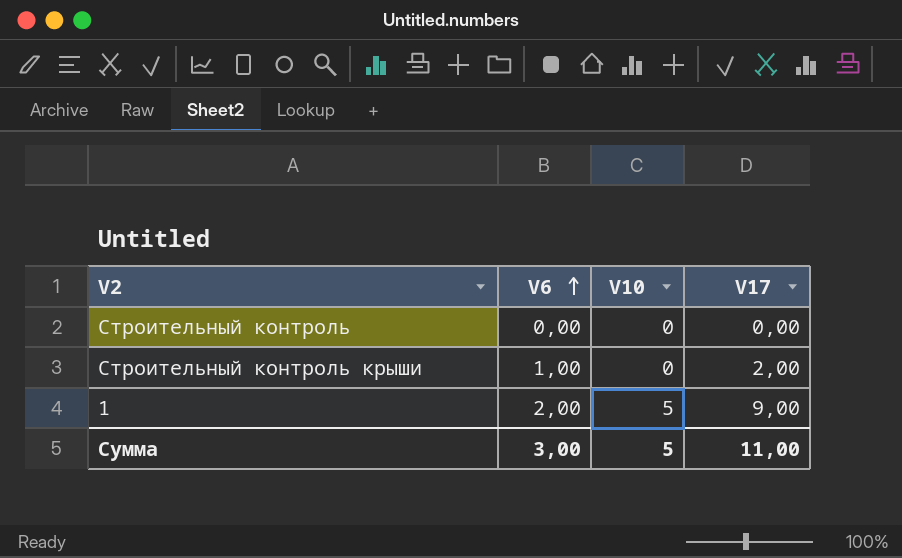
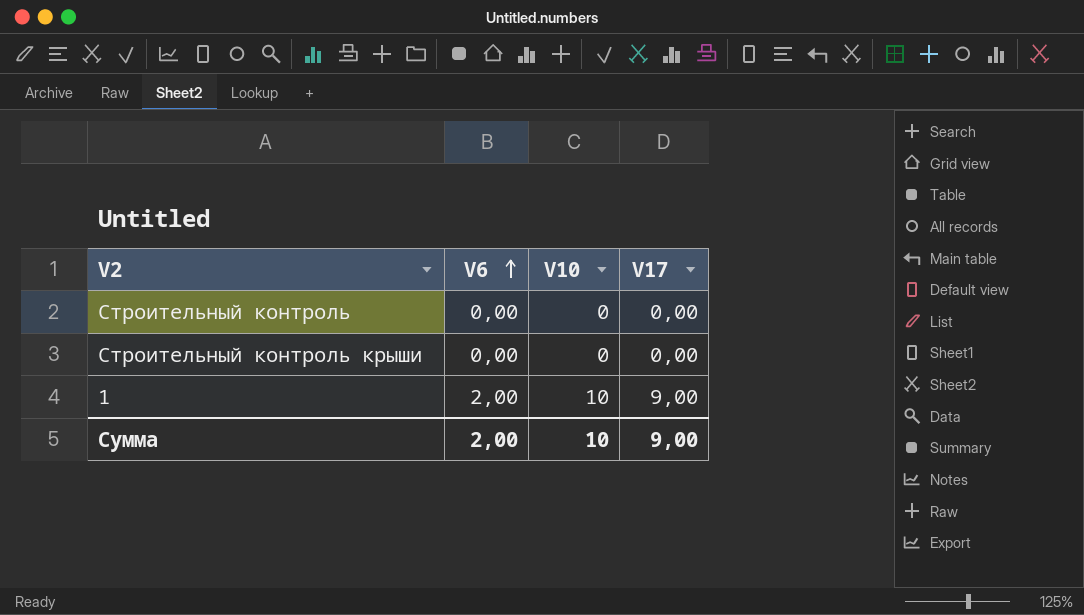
Строительный контроль крыши | V6: 1,00 -> 0,00
Строительный контроль крыши | V17: 2,00 -> 0,00
1 | V10: 5 -> 10
Сумма | V6: 3,00 -> 2,00
Сумма | V10: 5 -> 10
Сумма | V17: 11,00 -> 9,00

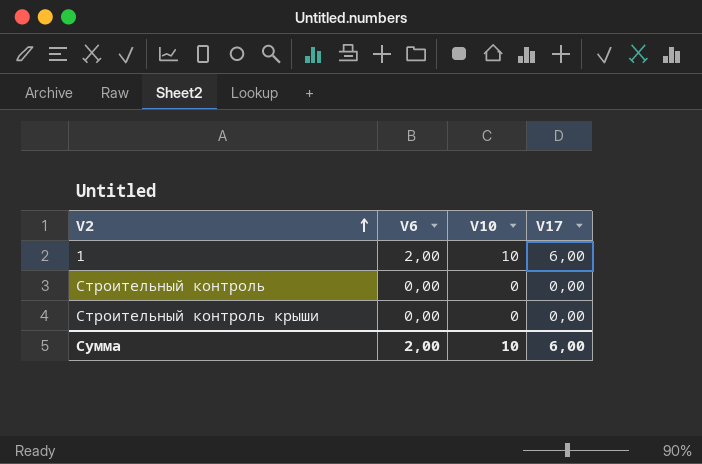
row order: V6 ascending -> V2 ascending
1 | V17: 9,00 -> 6,00
Сумма | V17: 9,00 -> 6,00

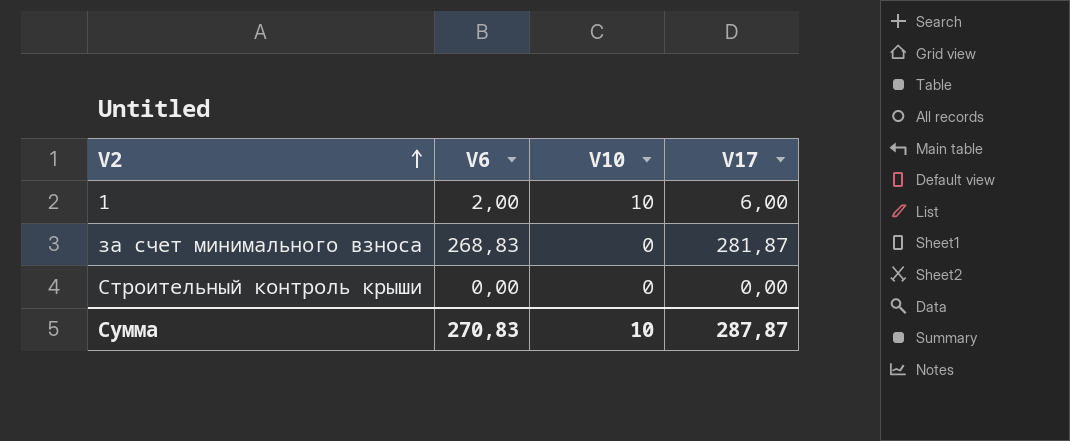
row Строительный контроль: 0,00 | 0 | 0,00 -> none
row за счет минимального взноса: none -> 268,83 | 0 | 281,87
Сумма | V6: 2,00 -> 270,83
Сумма | V17: 6,00 -> 287,87

